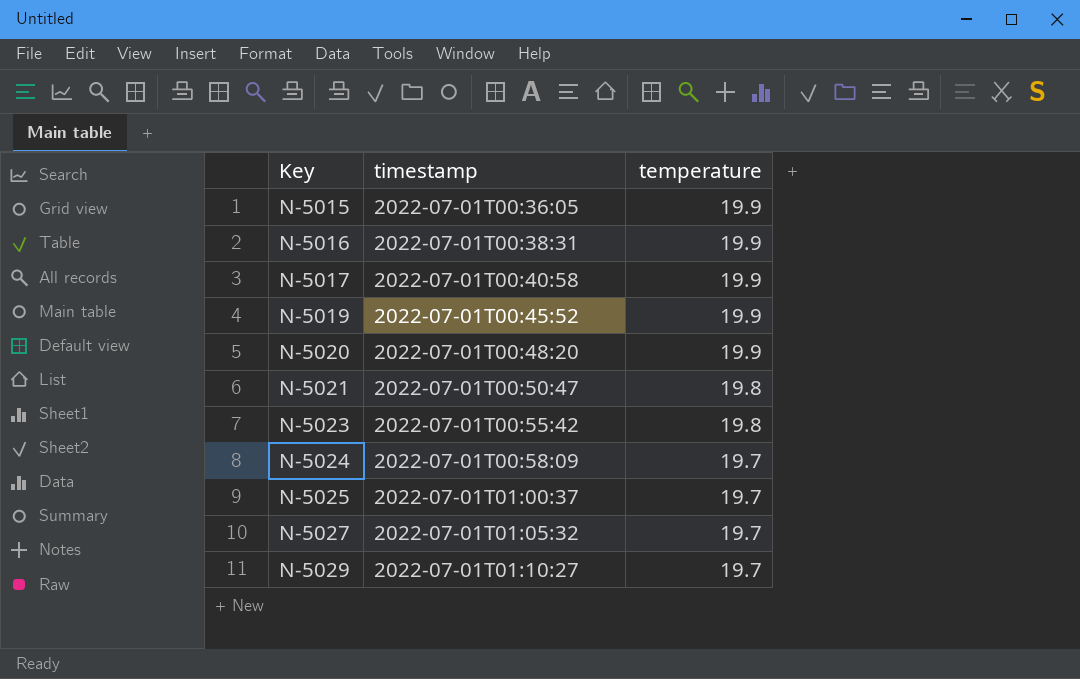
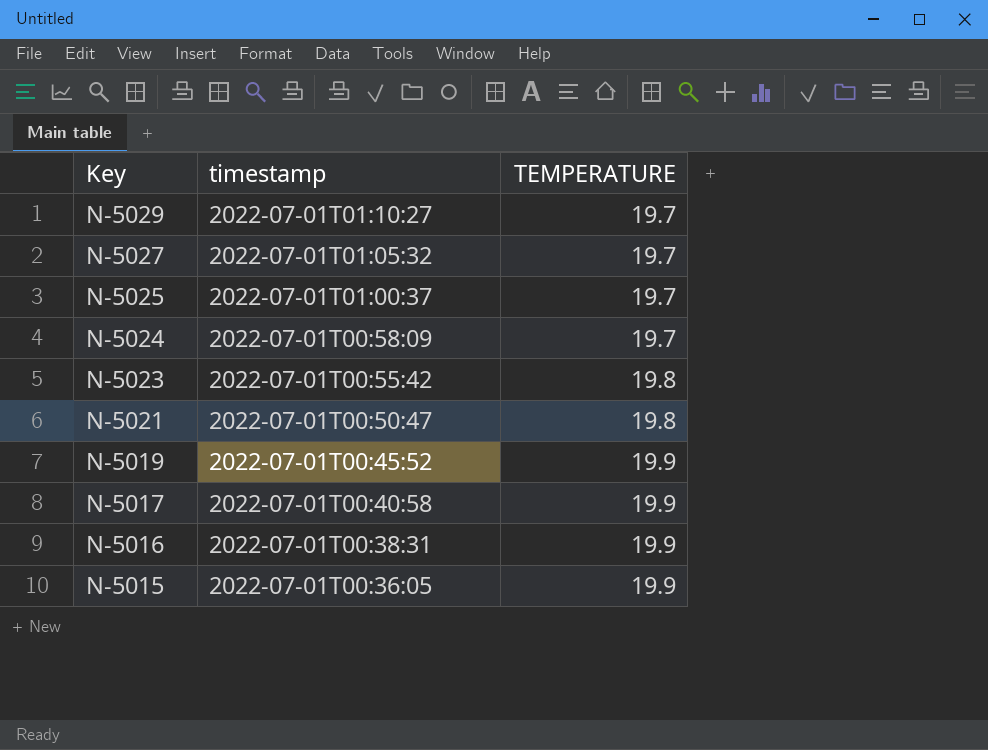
row order: Key ascending -> Key descending
column name: temperature -> TEMPERATURE
row N-5020: 2022-07-01T00:48:20 | 19.9 -> none

